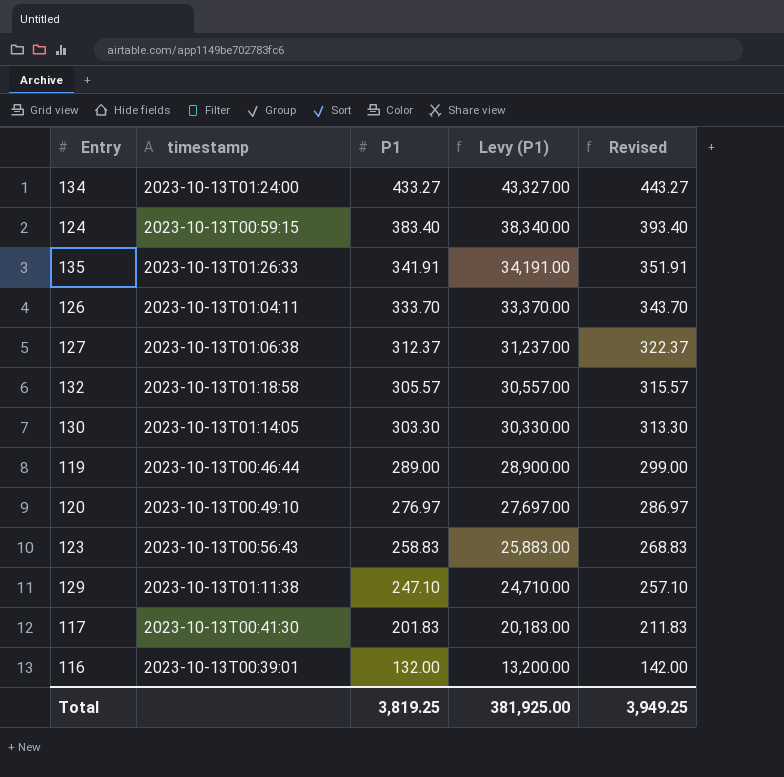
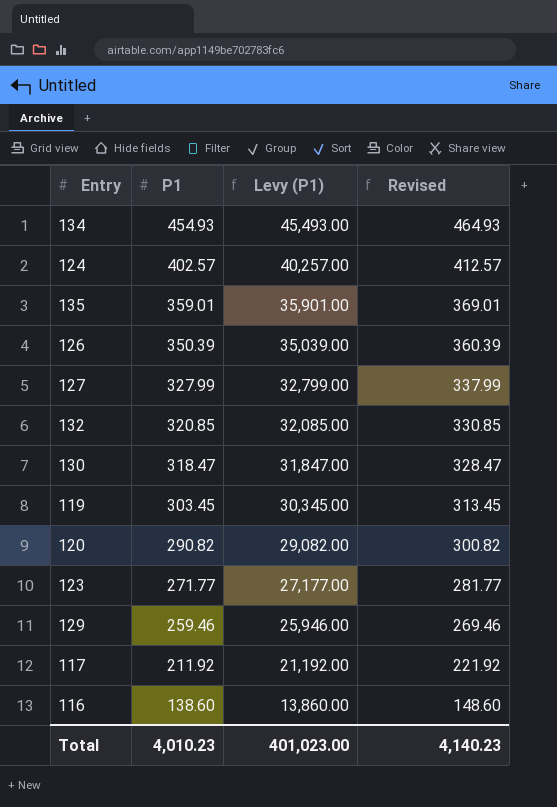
column timestamp | position: 2 -> none
134 | P1: 433.27 -> 454.93
134 | Levy (P1): 43,327.00 -> 45,493.00
134 | Revised: 443.27 -> 464.93
124 | P1: 383.40 -> 402.57
124 | Levy (P1): 38,340.00 -> 40,257.00
124 | Revised: 393.40 -> 412.57
135 | P1: 341.91 -> 359.01
135 | Levy (P1): 34,191.00 -> 35,901.00
135 | Revised: 351.91 -> 369.01
126 | P1: 333.70 -> 350.39
126 | Levy (P1): 33,370.00 -> 35,039.00
126 | Revised: 343.70 -> 360.39
127 | P1: 312.37 -> 327.99
127 | Levy (P1): 31,237.00 -> 32,799.00
127 | Revised: 322.37 -> 337.99
132 | P1: 305.57 -> 320.85
132 | Levy (P1): 30,557.00 -> 32,085.00
132 | Revised: 315.57 -> 330.85
130 | P1: 303.30 -> 318.47
130 | Levy (P1): 30,330.00 -> 31,847.00
130 | Revised: 313.30 -> 328.47
119 | P1: 289.00 -> 303.45
119 | Levy (P1): 28,900.00 -> 30,345.00
119 | Revised: 299.00 -> 313.45
120 | P1: 276.97 -> 290.82
120 | Levy (P1): 27,697.00 -> 29,082.00
120 | Revised: 286.97 -> 300.82
123 | P1: 258.83 -> 271.77
123 | Levy (P1): 25,883.00 -> 27,177.00
123 | Revised: 268.83 -> 281.77
129 | P1: 247.10 -> 259.46
129 | Levy (P1): 24,710.00 -> 25,946.00
129 | Revised: 257.10 -> 269.46
117 | P1: 201.83 -> 211.92
117 | Levy (P1): 20,183.00 -> 21,192.00
117 | Revised: 211.83 -> 221.92
116 | P1: 132.00 -> 138.60
116 | Levy (P1): 13,200.00 -> 13,860.00
116 | Revised: 142.00 -> 148.60
Total | P1: 3,819.25 -> 4,010.23
Total | Levy (P1): 381,925.00 -> 401,023.00
Total | Revised: 3,949.25 -> 4,140.23

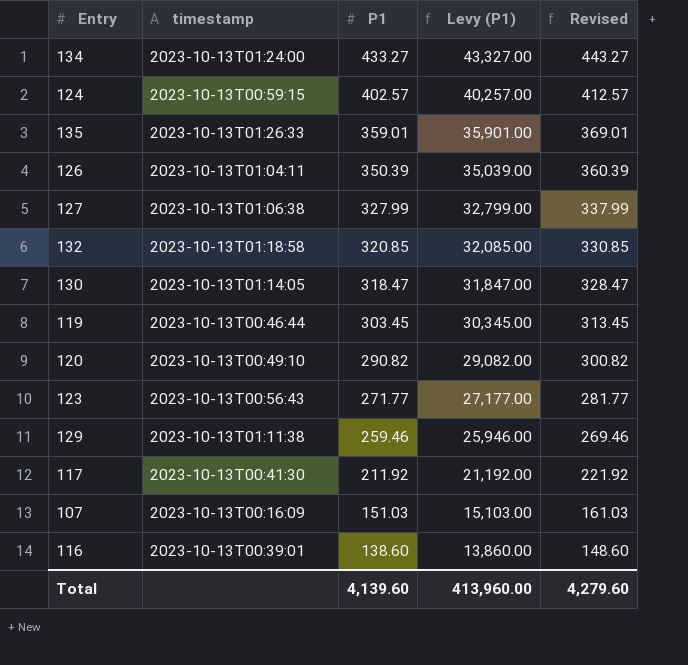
column timestamp | position: none -> 2
134 | P1: 454.93 -> 433.27
134 | Levy (P1): 45,493.00 -> 43,327.00
134 | Revised: 464.93 -> 443.27
row 107: none -> 2023-10-13T00:16:09 | 151.03 | 15,103.00 | 161.03
Total | P1: 4,010.23 -> 4,139.60
Total | Levy (P1): 401,023.00 -> 413,960.00
Total | Revised: 4,140.23 -> 4,279.60

